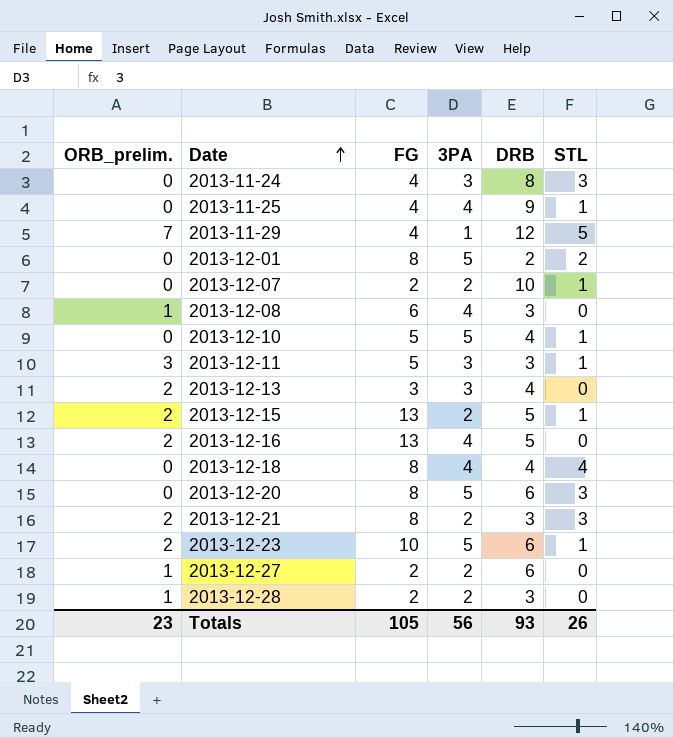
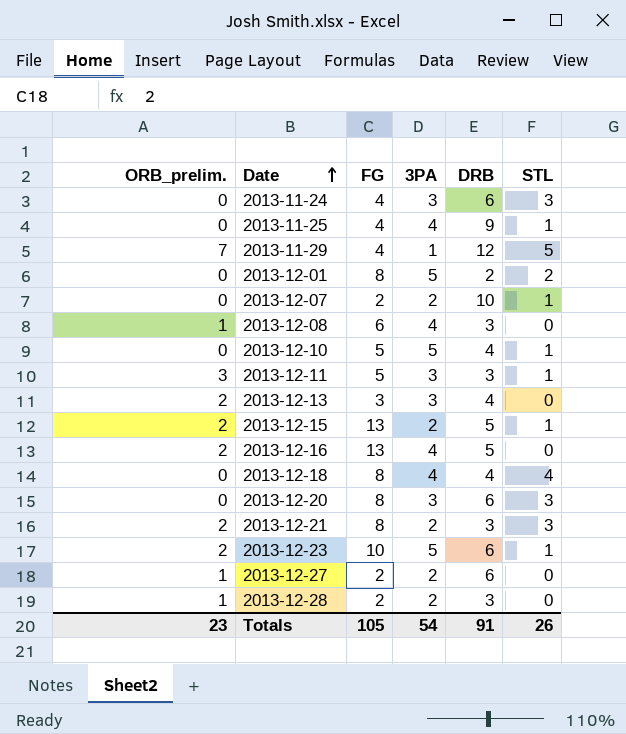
2013-11-24 | DRB: 8 -> 6
2013-12-20 | 3PA: 5 -> 3
Totals | 3PA: 56 -> 54
Totals | DRB: 93 -> 91

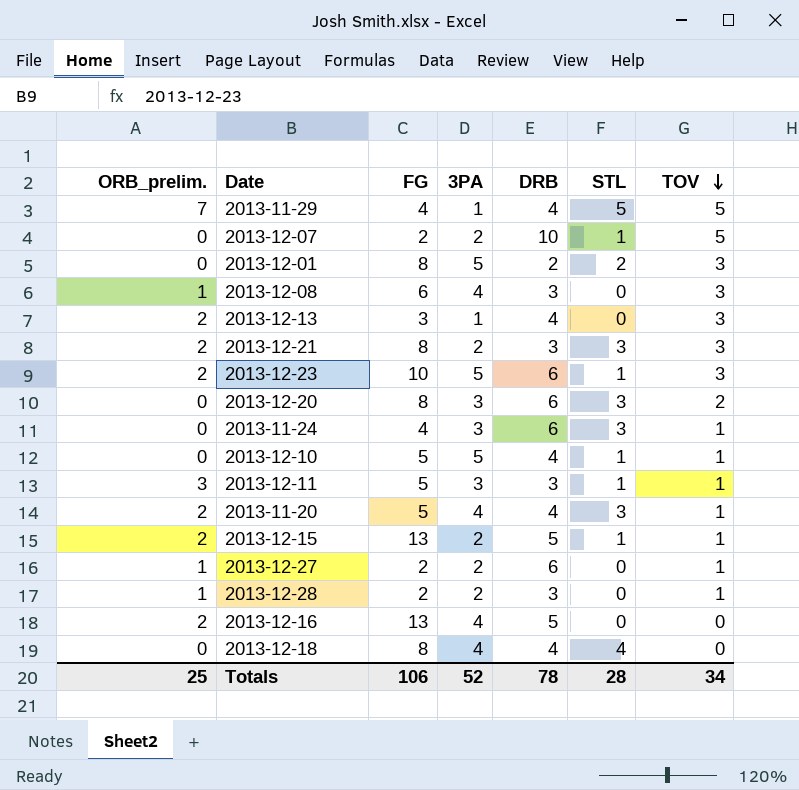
row order: Date ascending -> TOV descending
column TOV | position: none -> 7
row 2013-11-25: 0 | 4 | 4 | 9 | 1 -> none
2013-11-29 | DRB: 12 -> 4
2013-12-13 | 3PA: 3 -> 1
row 2013-11-20: none -> 2 | 5 | 4 | 4 | 3 | 1
Totals | ORB_prelim.: 23 -> 25
Totals | FG: 105 -> 106
Totals | 3PA: 54 -> 52
Totals | DRB: 91 -> 78
Totals | STL: 26 -> 28

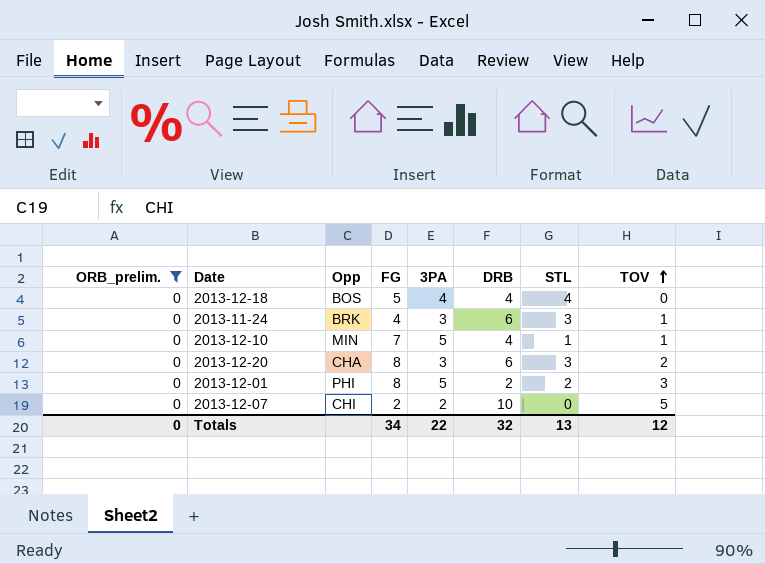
filter: none -> ORB_prelim. = 0
row order: TOV descending -> TOV ascending
column Opp | position: none -> 3
2013-12-18 | FG: 8 -> 5
2013-12-10 | FG: 5 -> 7
2013-12-07 | STL: 1 -> 0
Totals | ORB_prelim.: 25 -> 0
Totals | FG: 106 -> 34
Totals | 3PA: 52 -> 22
Totals | DRB: 78 -> 32
Totals | STL: 28 -> 13
Totals | TOV: 34 -> 12

